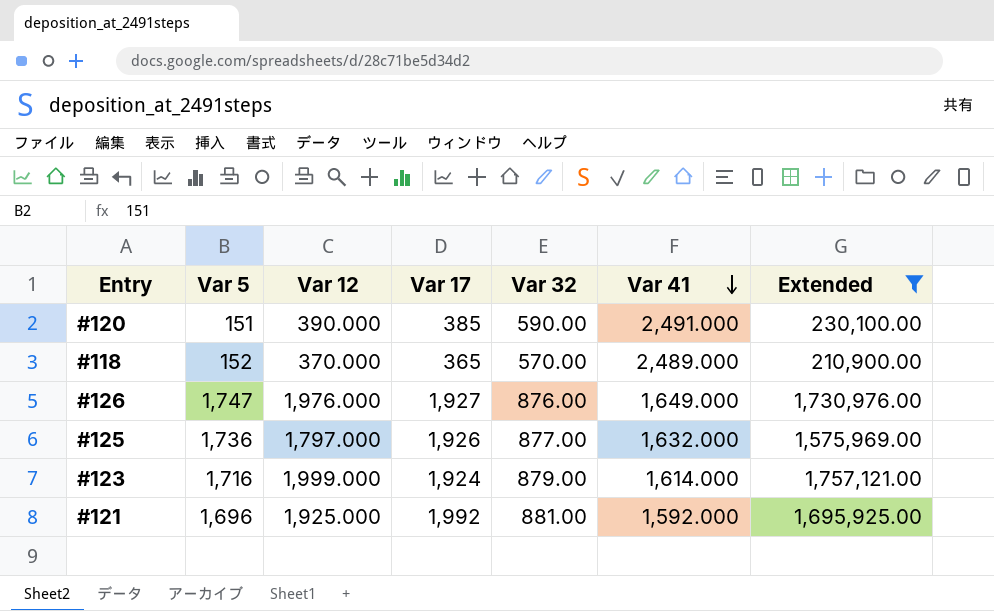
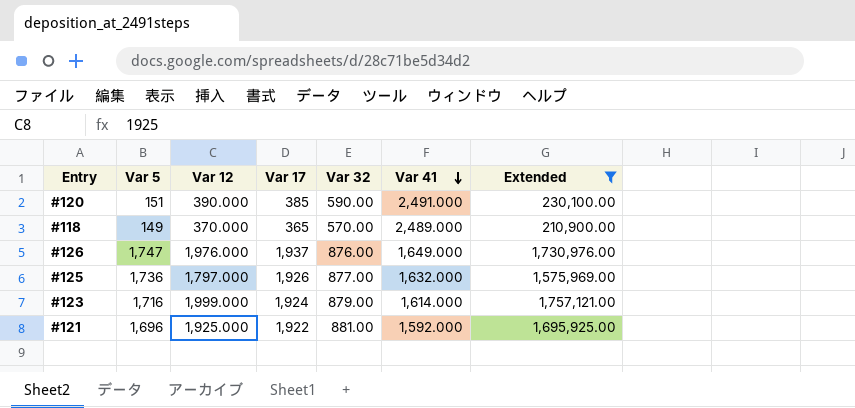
#118 | Var 5: 152 -> 149
#126 | Var 17: 1,927 -> 1,937
#121 | Var 17: 1,992 -> 1,922

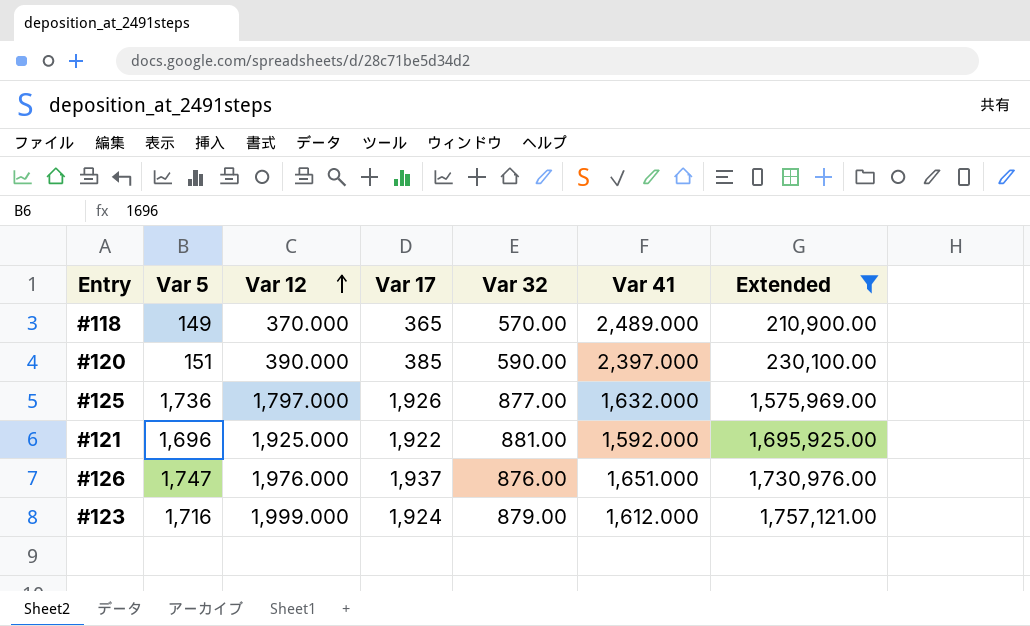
row order: Var 41 descending -> Var 12 ascending
#120 | Var 41: 2,491.000 -> 2,397.000
#126 | Var 41: 1,649.000 -> 1,651.000
#123 | Var 41: 1,614.000 -> 1,612.000

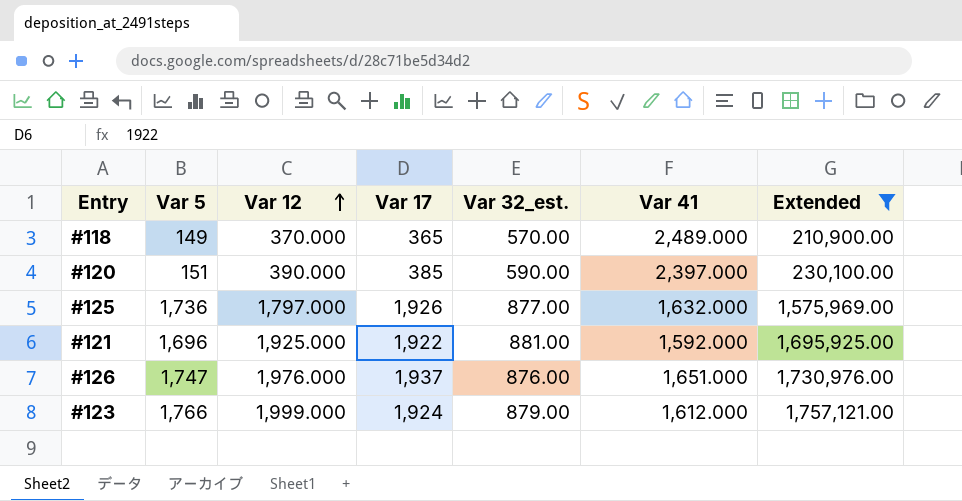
column name: Var 32 -> Var 32_est.
#123 | Var 5: 1,716 -> 1,766

